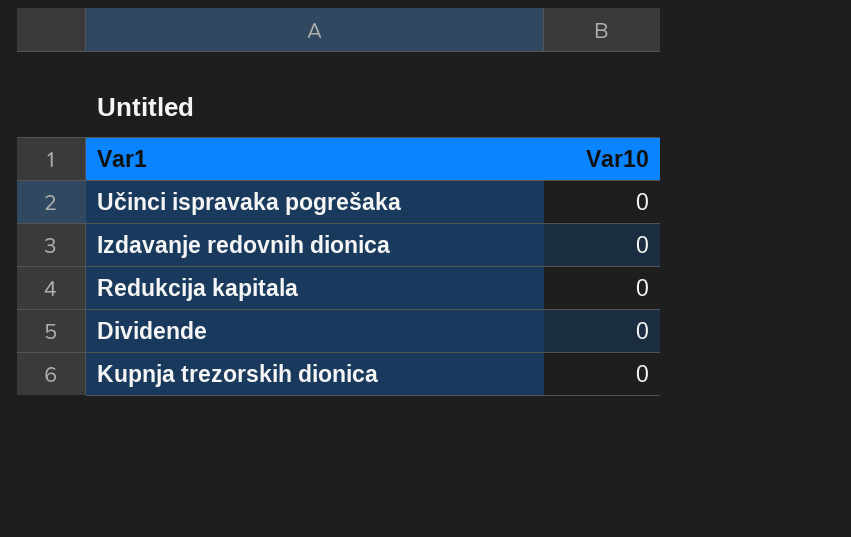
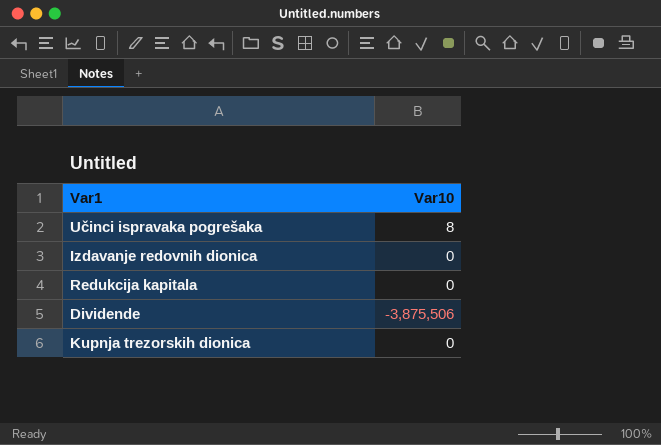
Učinci ispravaka pogrešaka | Var10: 0 -> 8
Dividende | Var10: 0 -> -3,875,506

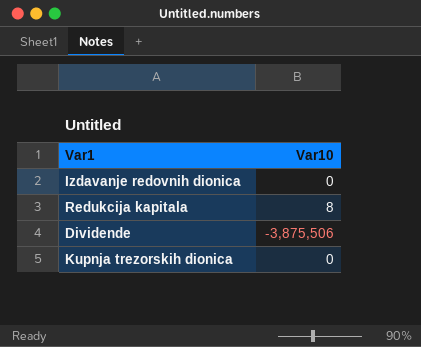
row Učinci ispravaka pogrešaka: 8 -> none
Redukcija kapitala | Var10: 0 -> 8

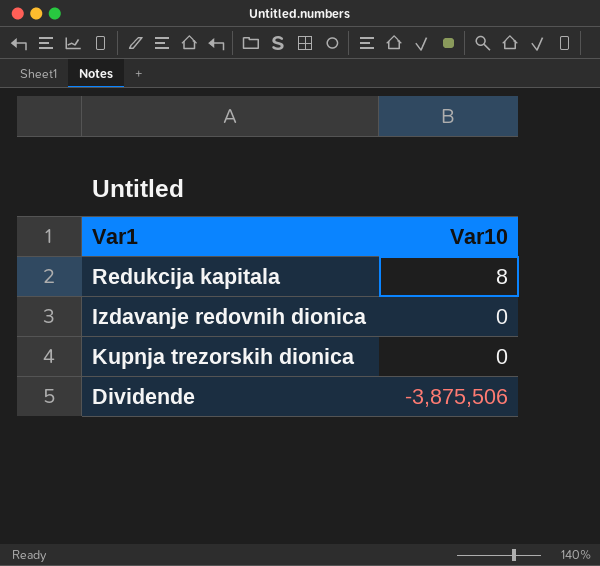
row order: none -> Var10 descending

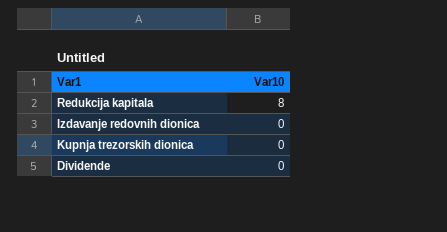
Dividende | Var10: -3,875,506 -> 0

